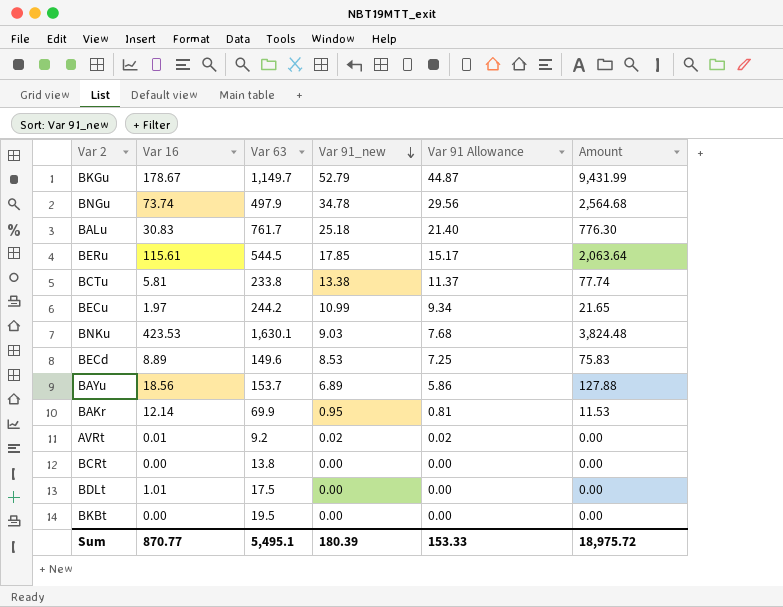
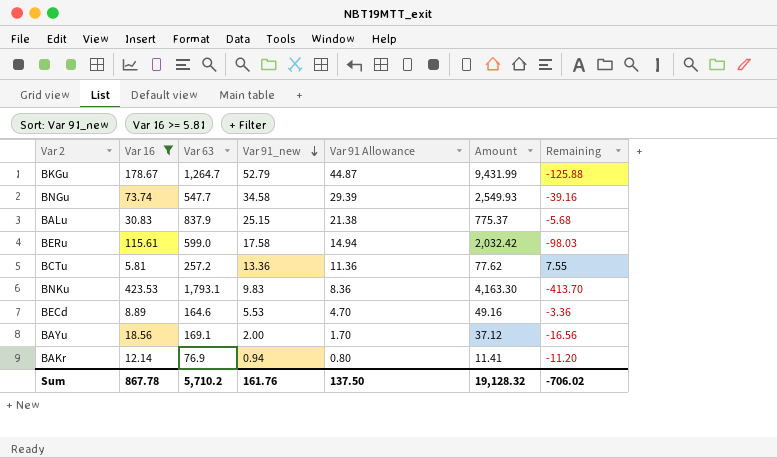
filter: none -> Var 16 >= 5.81
column Remaining | formula: none -> [Var 91_new] - [Var 16]
BKGu | Var 63: 1,149.7 -> 1,264.7
BNGu | Var 63: 497.9 -> 547.7
BNGu | Var 91_new: 34.78 -> 34.58
BNGu | Var 91 Allowance: 29.56 -> 29.39
BNGu | Amount: 2,564.68 -> 2,549.93
BALu | Var 63: 761.7 -> 837.9
BALu | Var 91_new: 25.18 -> 25.15
BALu | Var 91 Allowance: 21.40 -> 21.38
BALu | Amount: 776.30 -> 775.37
BERu | Var 63: 544.5 -> 599.0
BERu | Var 91_new: 17.85 -> 17.58
BERu | Var 91 Allowance: 15.17 -> 14.94
BERu | Amount: 2,063.64 -> 2,032.42
BCTu | Var 63: 233.8 -> 257.2
BCTu | Var 91_new: 13.38 -> 13.36
BCTu | Var 91 Allowance: 11.37 -> 11.36
BCTu | Amount: 77.74 -> 77.62
BNKu | Var 63: 1,630.1 -> 1,793.1
BNKu | Var 91_new: 9.03 -> 9.83
BNKu | Var 91 Allowance: 7.68 -> 8.36
BNKu | Amount: 3,824.48 -> 4,163.30
BECd | Var 63: 149.6 -> 164.6
BECd | Var 91_new: 8.53 -> 5.53
BECd | Var 91 Allowance: 7.25 -> 4.70
BECd | Amount: 75.83 -> 49.16
BAYu | Var 63: 153.7 -> 169.1
BAYu | Var 91_new: 6.89 -> 2.00
BAYu | Var 91 Allowance: 5.86 -> 1.70
BAYu | Amount: 127.88 -> 37.12
BAKr | Var 63: 69.9 -> 76.9
BAKr | Var 91_new: 0.95 -> 0.94
BAKr | Var 91 Allowance: 0.81 -> 0.80
BAKr | Amount: 11.53 -> 11.41
Sum | Var 16: 870.77 -> 867.78
Sum | Var 63: 5,495.1 -> 5,710.2
Sum | Var 91_new: 180.39 -> 161.76
Sum | Var 91 Allowance: 153.33 -> 137.50
Sum | Amount: 18,975.72 -> 19,128.32

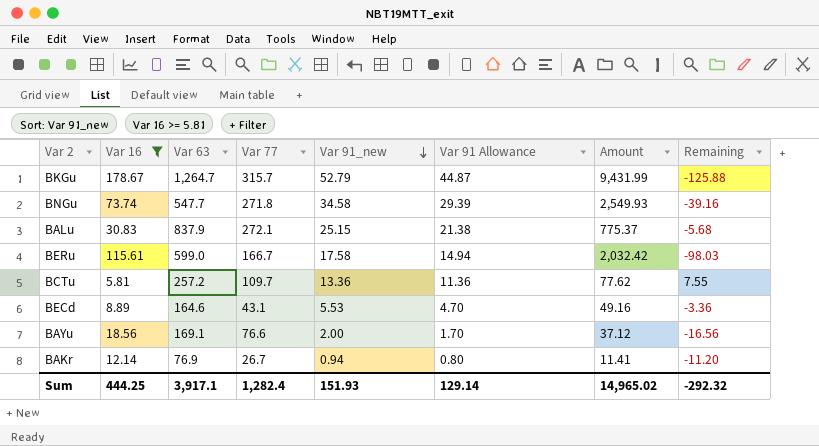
column Var 77 | position: none -> 4
row BNKu: 423.53 | 1,793.1 | 9.83 | 8.36 | 4,163.30 | -413.70 -> none
Sum | Var 16: 867.78 -> 444.25
Sum | Var 63: 5,710.2 -> 3,917.1
Sum | Var 91_new: 161.76 -> 151.93
Sum | Var 91 Allowance: 137.50 -> 129.14
Sum | Amount: 19,128.32 -> 14,965.02
Sum | Remaining: -706.02 -> -292.32

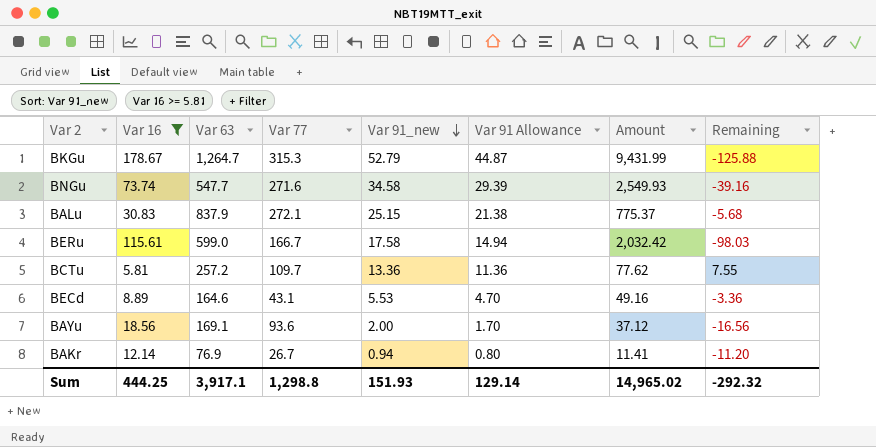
BKGu | Var 77: 315.7 -> 315.3
BNGu | Var 77: 271.8 -> 271.6
BAYu | Var 77: 76.6 -> 93.6
Sum | Var 77: 1,282.4 -> 1,298.8

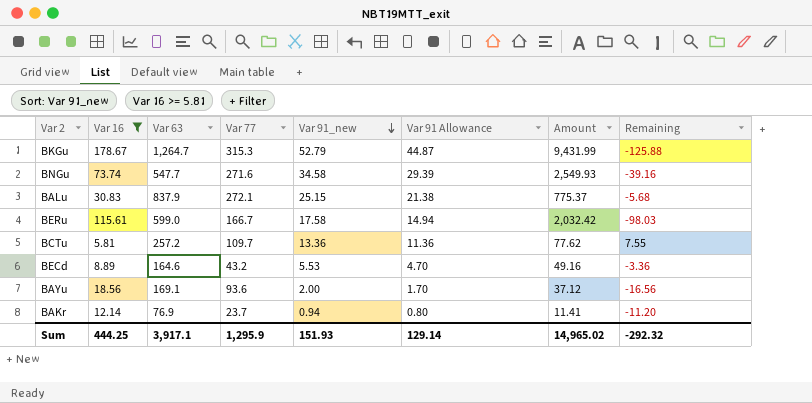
BECd | Var 77: 43.1 -> 43.2
BAKr | Var 77: 26.7 -> 23.7
Sum | Var 77: 1,298.8 -> 1,295.9

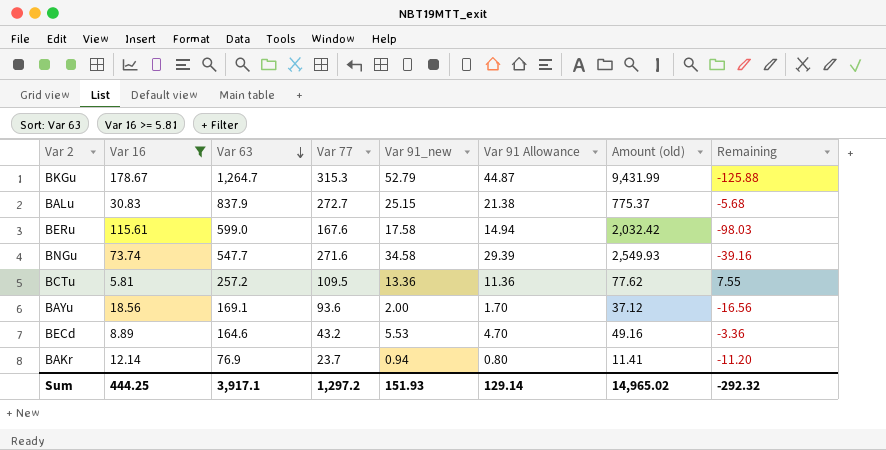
row order: Var 91_new descending -> Var 63 descending
column name: Amount -> Amount (old)
BALu | Var 77: 272.1 -> 272.7
BERu | Var 77: 166.7 -> 167.6
BCTu | Var 77: 109.7 -> 109.5
Sum | Var 77: 1,295.9 -> 1,297.2

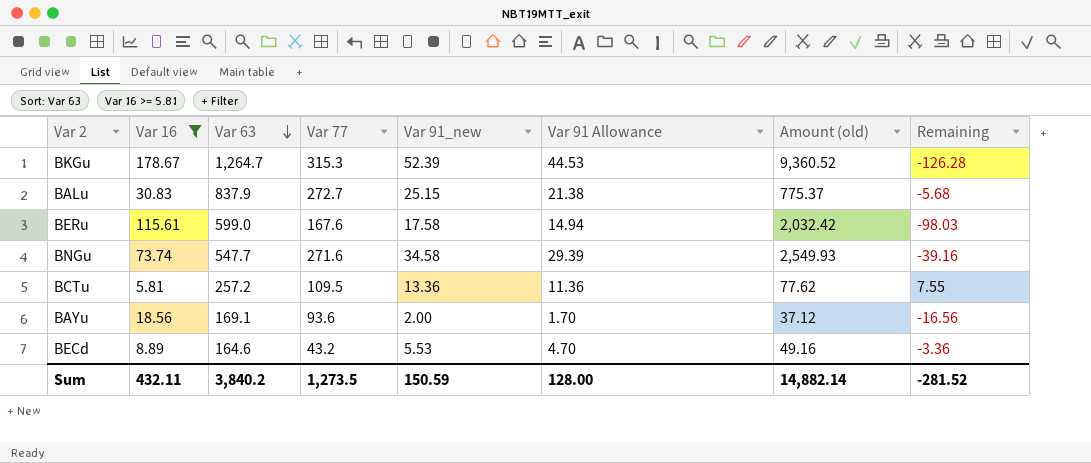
row BAKr: 12.14 | 76.9 | 23.7 | 0.94 | 0.80 | 11.41 | -11.20 -> none
BKGu | Var 91_new: 52.79 -> 52.39
BKGu | Var 91 Allowance: 44.87 -> 44.53
BKGu | Amount (old): 9,431.99 -> 9,360.52
BKGu | Remaining: -125.88 -> -126.28
Sum | Var 16: 444.25 -> 432.11
Sum | Var 63: 3,917.1 -> 3,840.2
Sum | Var 77: 1,297.2 -> 1,273.5
Sum | Var 91_new: 151.93 -> 150.59
Sum | Var 91 Allowance: 129.14 -> 128.00
Sum | Amount (old): 14,965.02 -> 14,882.14
Sum | Remaining: -292.32 -> -281.52

